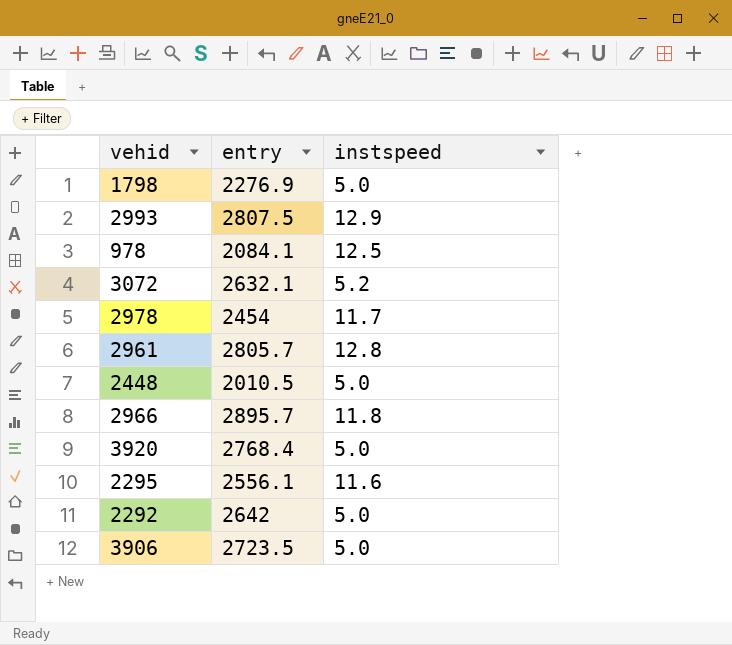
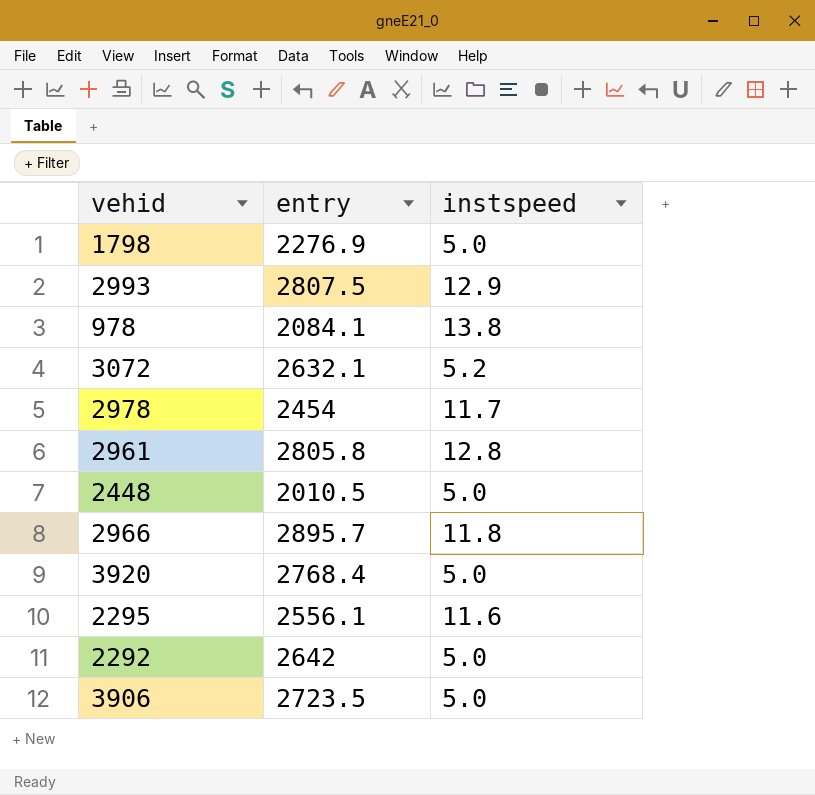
978 | instspeed: 12.5 -> 13.8
2961 | entry: 2805.7 -> 2805.8

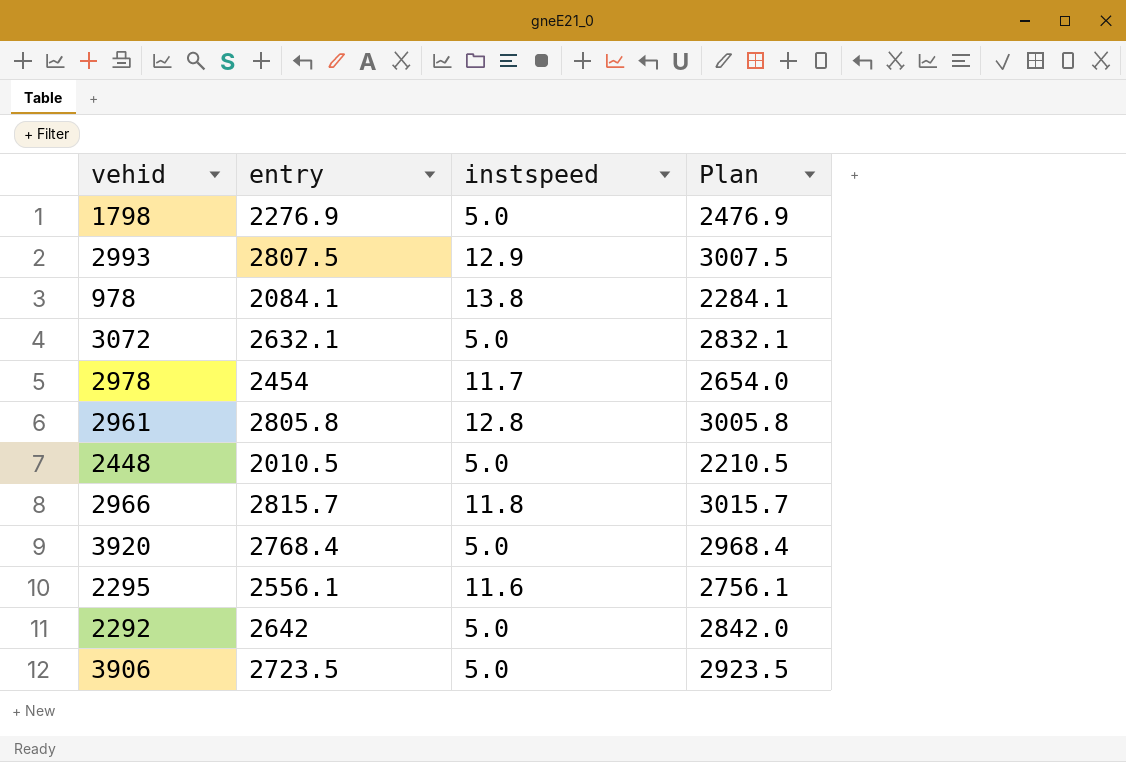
column Plan | formula: none -> [entry] + 200
3072 | instspeed: 5.2 -> 5.0
2966 | entry: 2895.7 -> 2815.7

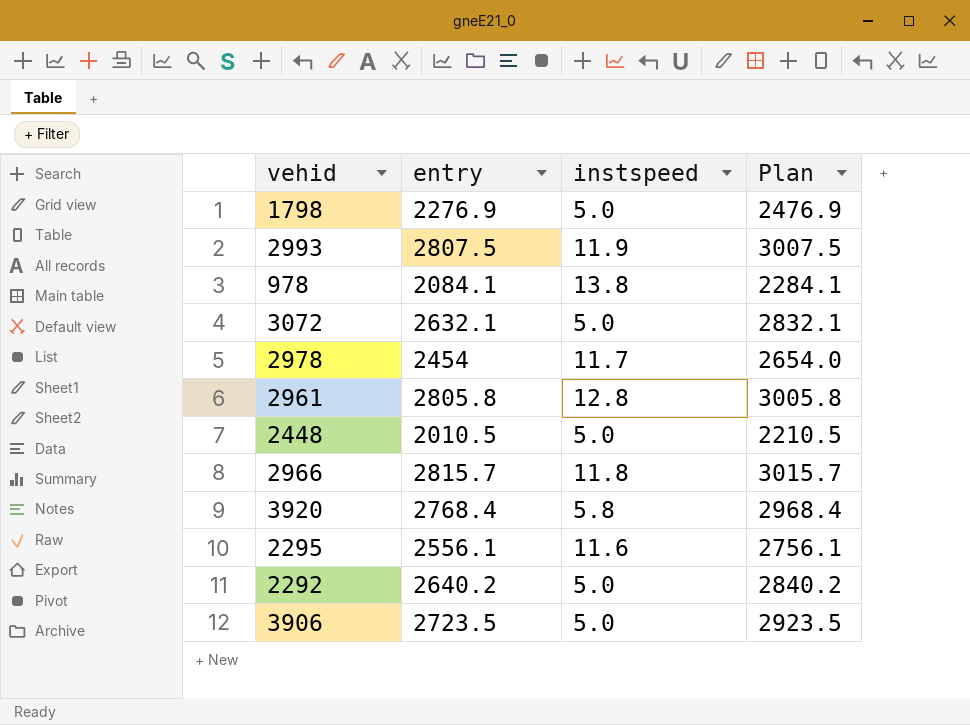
2993 | instspeed: 12.9 -> 11.9
3920 | instspeed: 5.0 -> 5.8
2292 | entry: 2642 -> 2640.2
2292 | Plan: 2842.0 -> 2840.2

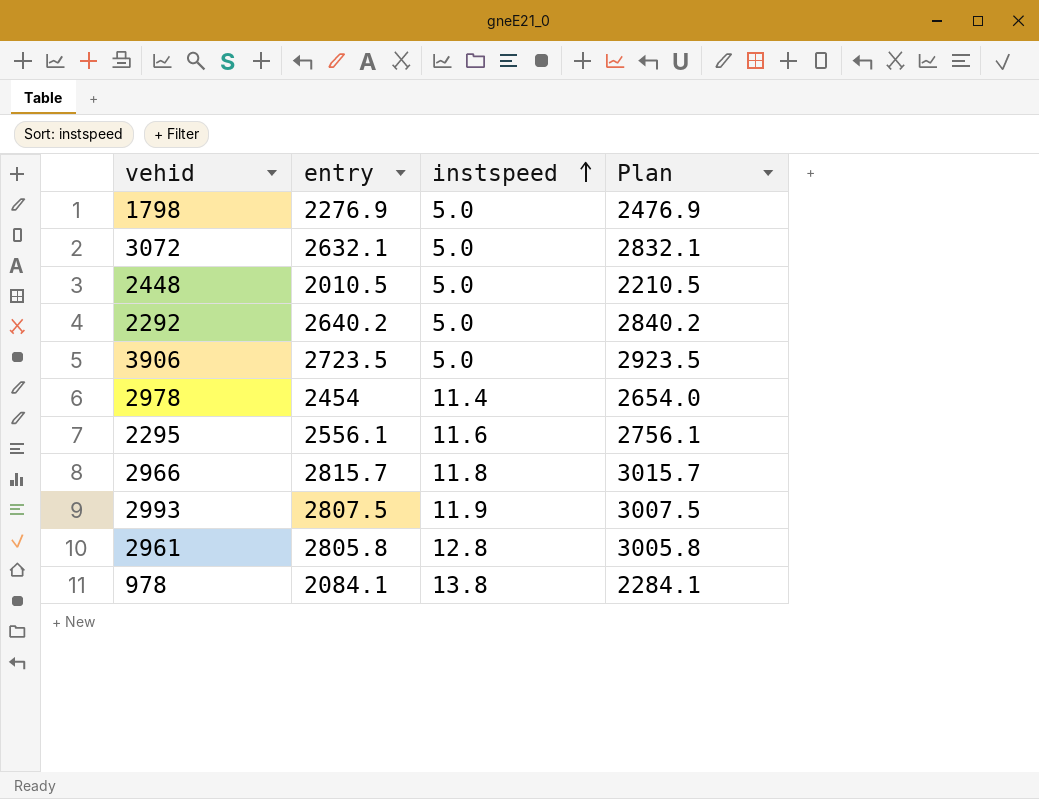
row order: none -> instspeed ascending
row 3920: 2768.4 | 5.8 | 2968.4 -> none
2978 | instspeed: 11.7 -> 11.4

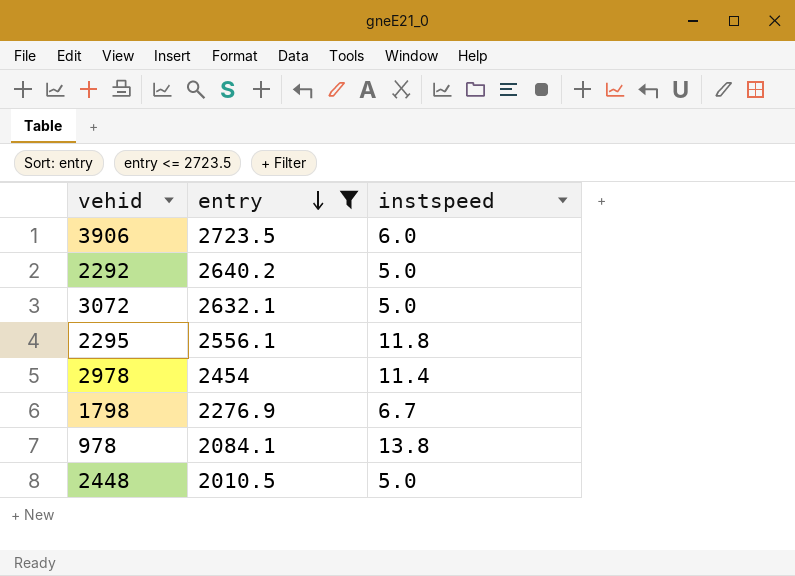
filter: none -> entry <= 2723.5
row order: instspeed ascending -> entry descending
column Plan | formula: [entry] + 200 -> none
3906 | instspeed: 5.0 -> 6.0
2295 | instspeed: 11.6 -> 11.8
1798 | instspeed: 5.0 -> 6.7

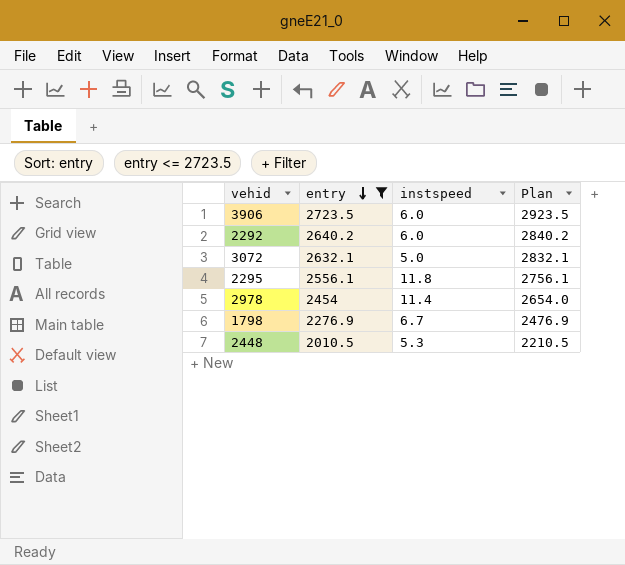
column Plan | formula: none -> [entry] + 200
row 978: 2084.1 | 13.8 -> none
2292 | instspeed: 5.0 -> 6.0
2448 | instspeed: 5.0 -> 5.3

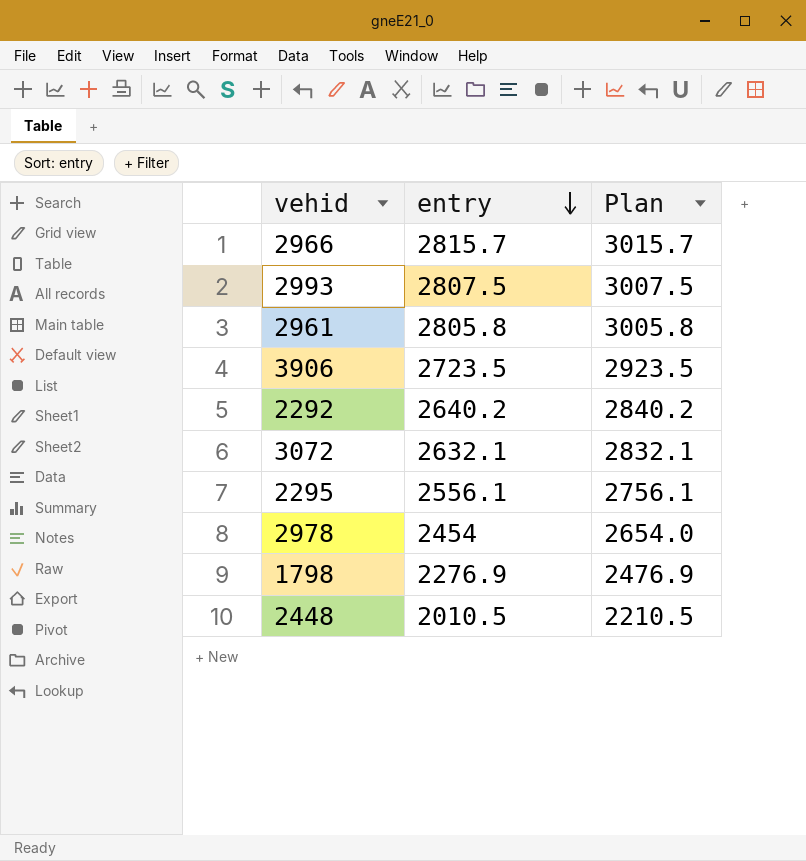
filter: entry <= 2723.5 -> none
column instspeed | position: 3 -> none

